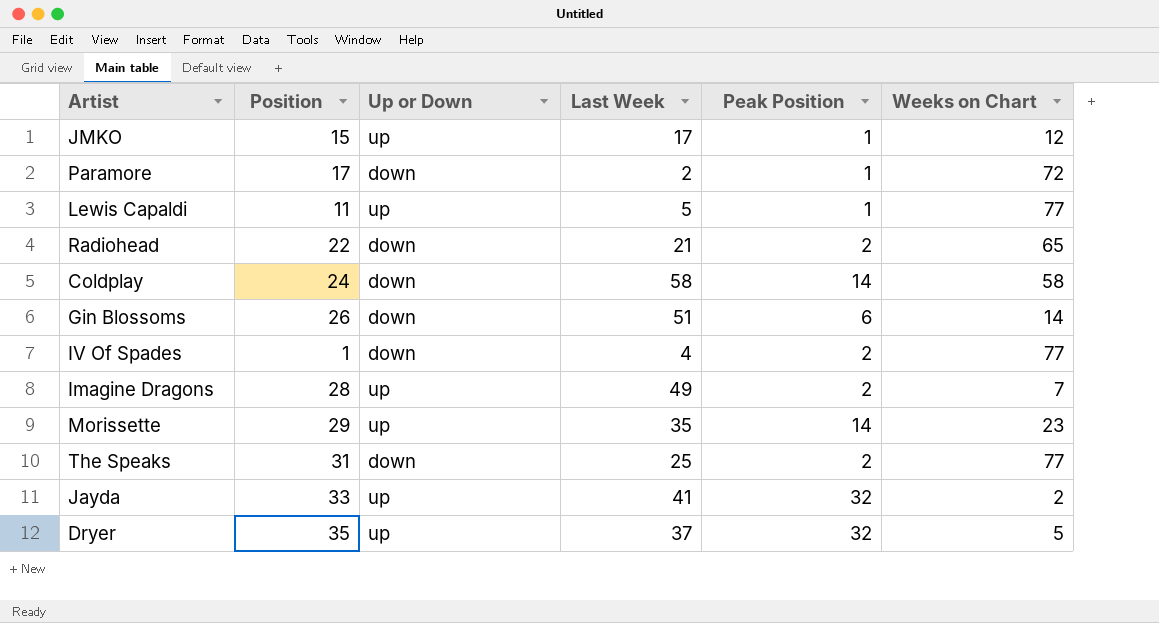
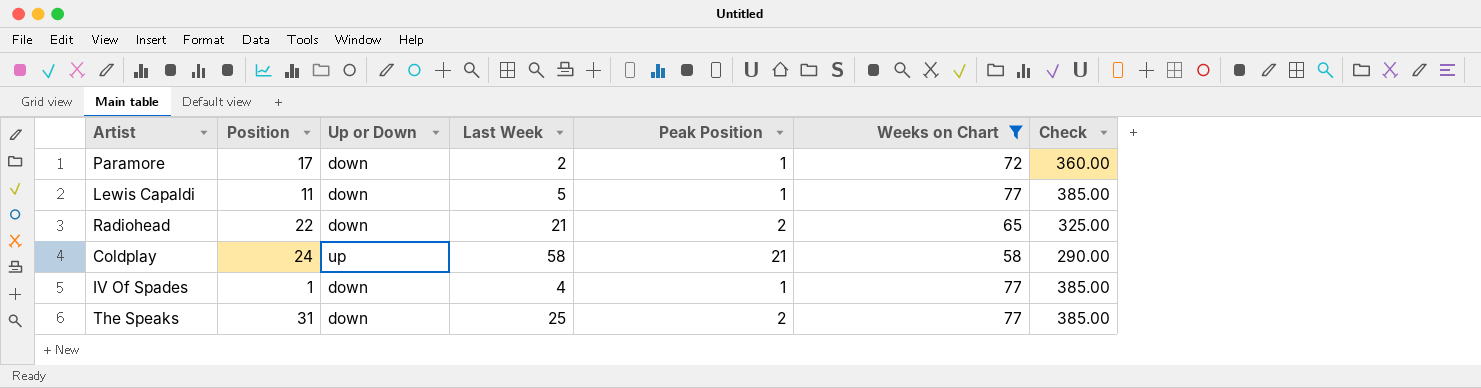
filter: none -> Weeks on Chart >= 58
column Check | formula: none -> [Weeks on Chart] * 5
Lewis Capaldi | Up or Down: up -> down
Coldplay | Up or Down: down -> up
Coldplay | Peak Position: 14 -> 21
IV Of Spades | Peak Position: 2 -> 1

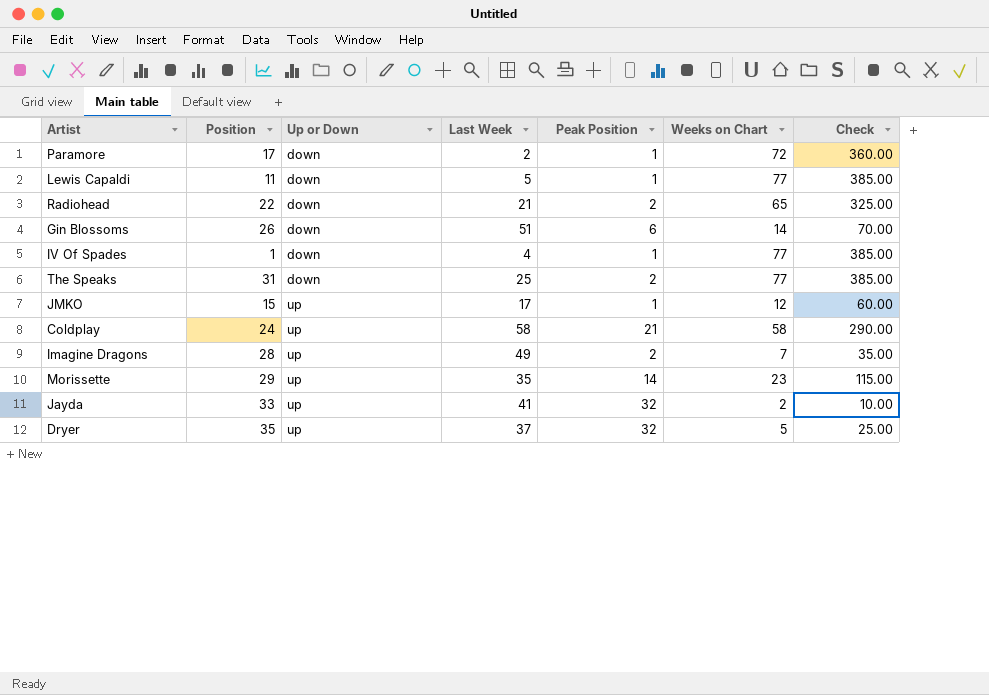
filter: Weeks on Chart >= 58 -> none
row order: none -> Up or Down ascending

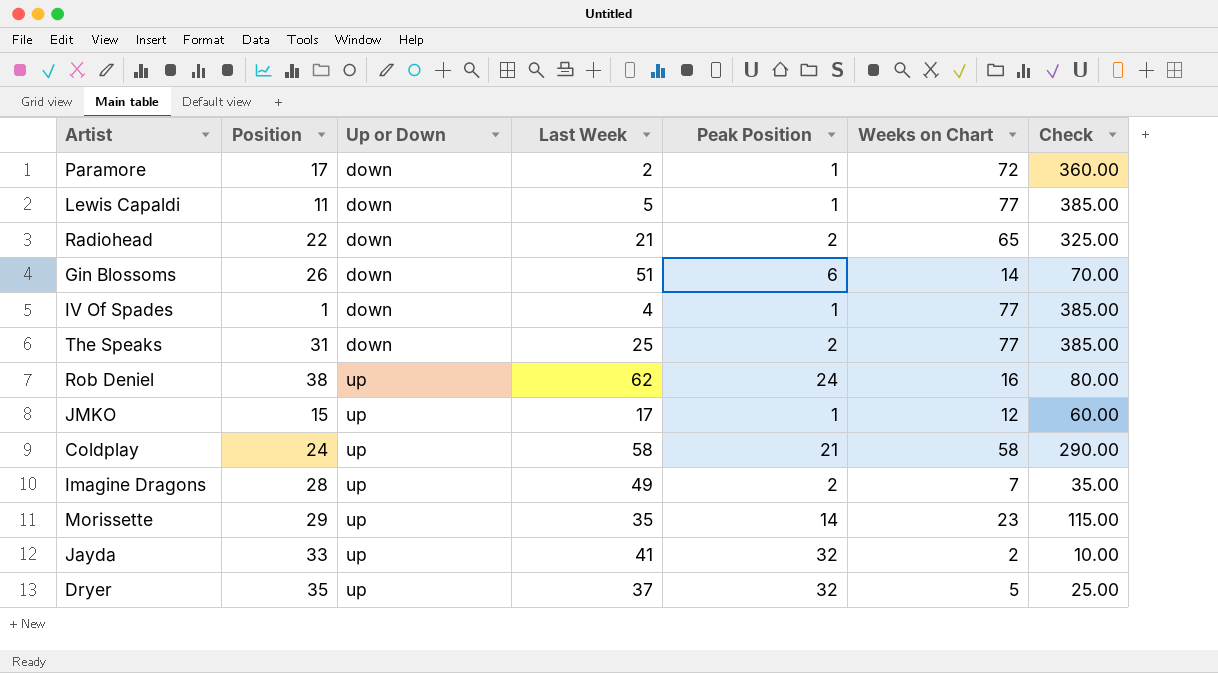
row Rob Deniel: none -> 38 | up | 62 | 24 | 16 | 80.00

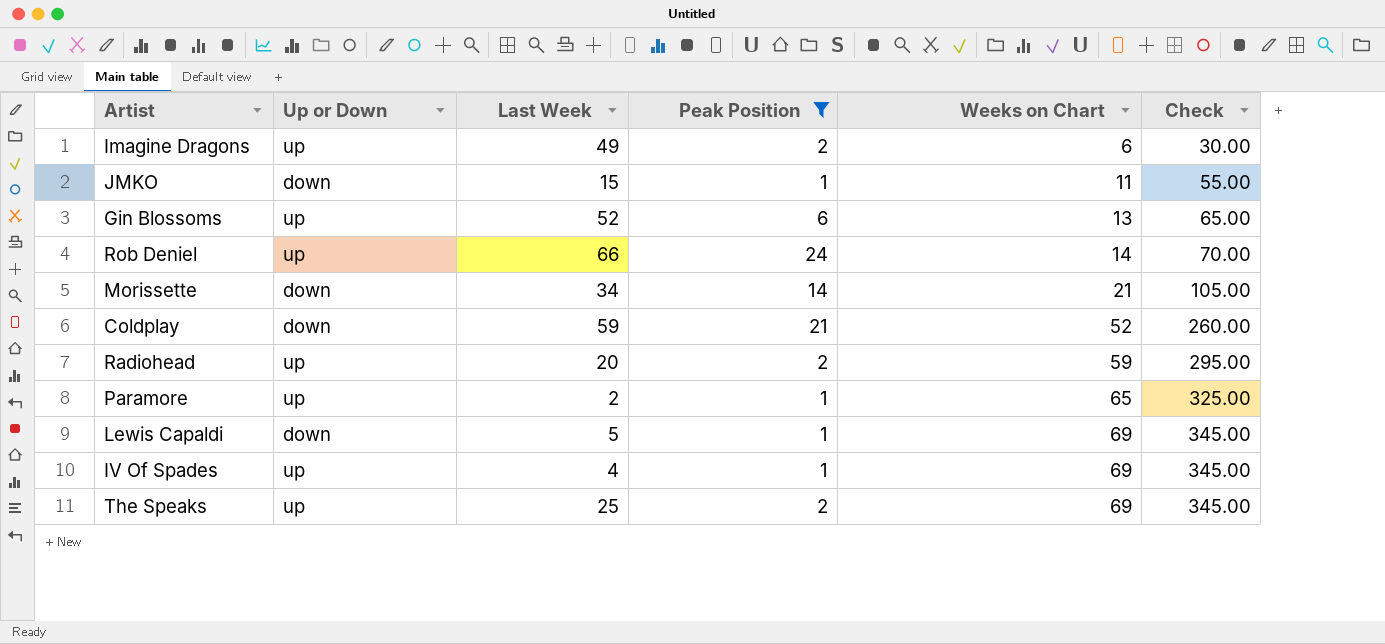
filter: none -> Peak Position != 32
row order: Up or Down ascending -> Weeks on Chart ascending
column Position | position: 2 -> none
Imagine Dragons | Weeks on Chart: 7 -> 6
Imagine Dragons | Check: 35.00 -> 30.00
JMKO | Up or Down: up -> down
JMKO | Last Week: 17 -> 15
JMKO | Weeks on Chart: 12 -> 11
JMKO | Check: 60.00 -> 55.00
Gin Blossoms | Up or Down: down -> up
Gin Blossoms | Last Week: 51 -> 52
Gin Blossoms | Weeks on Chart: 14 -> 13
Gin Blossoms | Check: 70.00 -> 65.00
Rob Deniel | Last Week: 62 -> 66
Rob Deniel | Weeks on Chart: 16 -> 14
Rob Deniel | Check: 80.00 -> 70.00
Morissette | Up or Down: up -> down
Morissette | Last Week: 35 -> 34
Morissette | Weeks on Chart: 23 -> 21
Morissette | Check: 115.00 -> 105.00
Coldplay | Up or Down: up -> down
Coldplay | Last Week: 58 -> 59
Coldplay | Weeks on Chart: 58 -> 52
Coldplay | Check: 290.00 -> 260.00
Radiohead | Up or Down: down -> up
Radiohead | Last Week: 21 -> 20
Radiohead | Weeks on Chart: 65 -> 59
Radiohead | Check: 325.00 -> 295.00
Paramore | Up or Down: down -> up
Paramore | Weeks on Chart: 72 -> 65
Paramore | Check: 360.00 -> 325.00
Lewis Capaldi | Weeks on Chart: 77 -> 69
Lewis Capaldi | Check: 385.00 -> 345.00
IV Of Spades | Up or Down: down -> up
IV Of Spades | Weeks on Chart: 77 -> 69
IV Of Spades | Check: 385.00 -> 345.00
The Speaks | Up or Down: down -> up
The Speaks | Weeks on Chart: 77 -> 69
The Speaks | Check: 385.00 -> 345.00

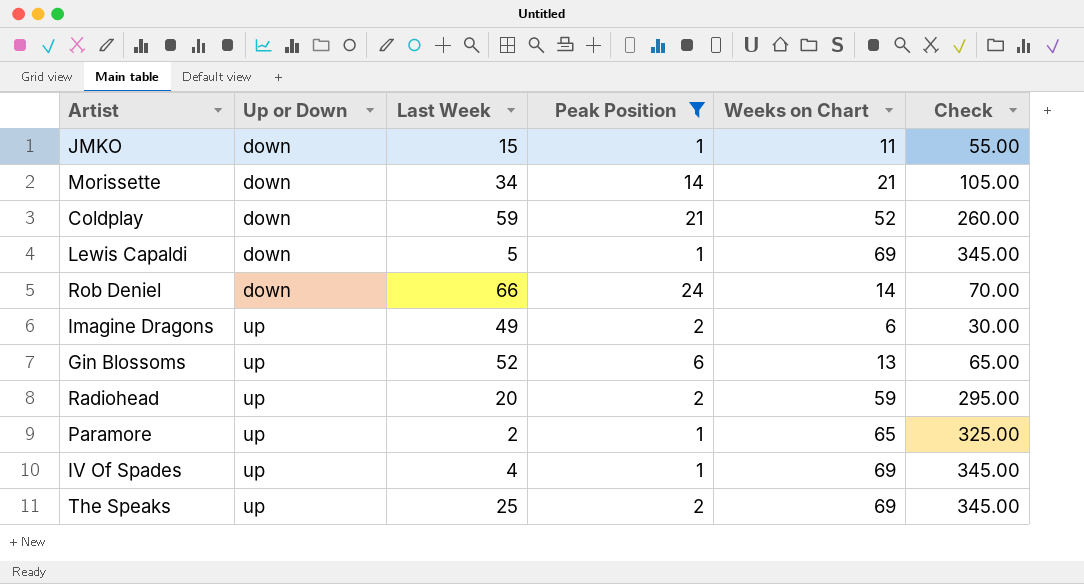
row order: Weeks on Chart ascending -> Up or Down ascending
Rob Deniel | Up or Down: up -> down

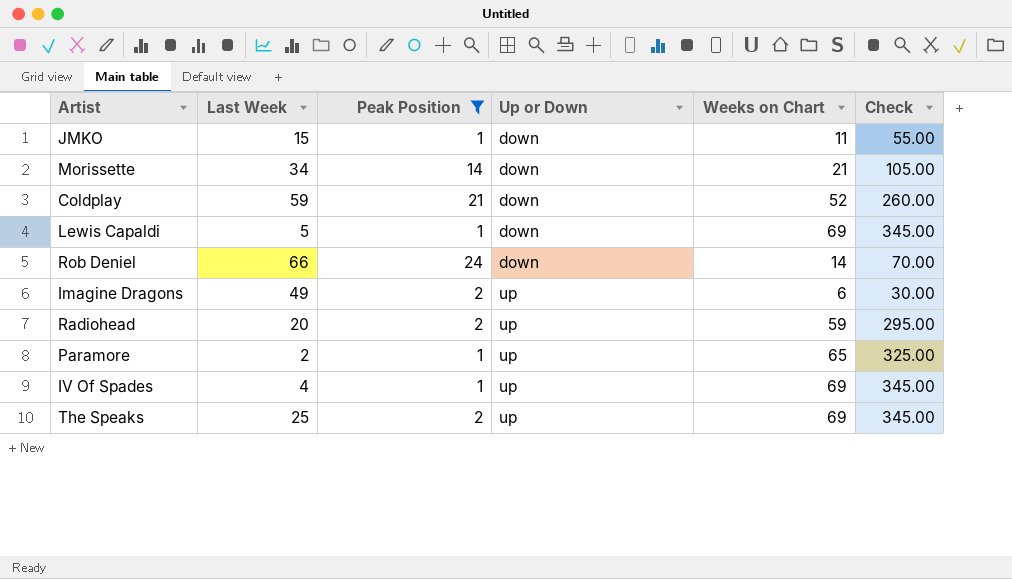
column Up or Down | position: 2 -> 4
row Gin Blossoms: up | 52 | 6 | 13 | 65.00 -> none

